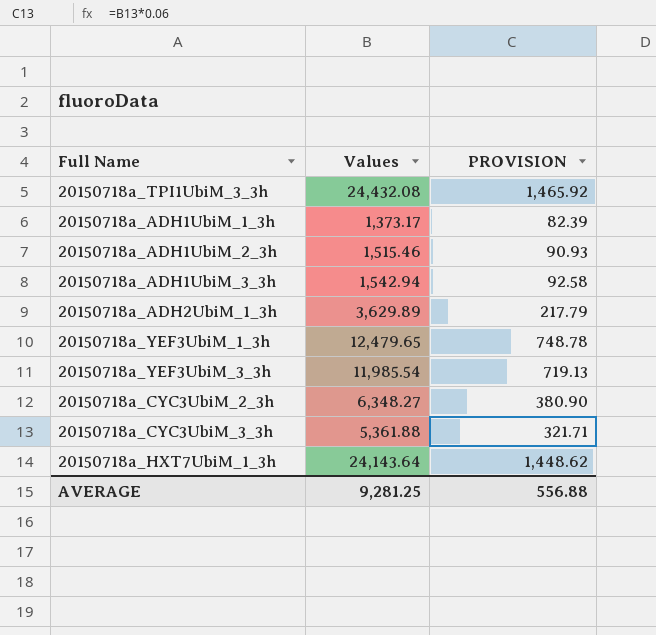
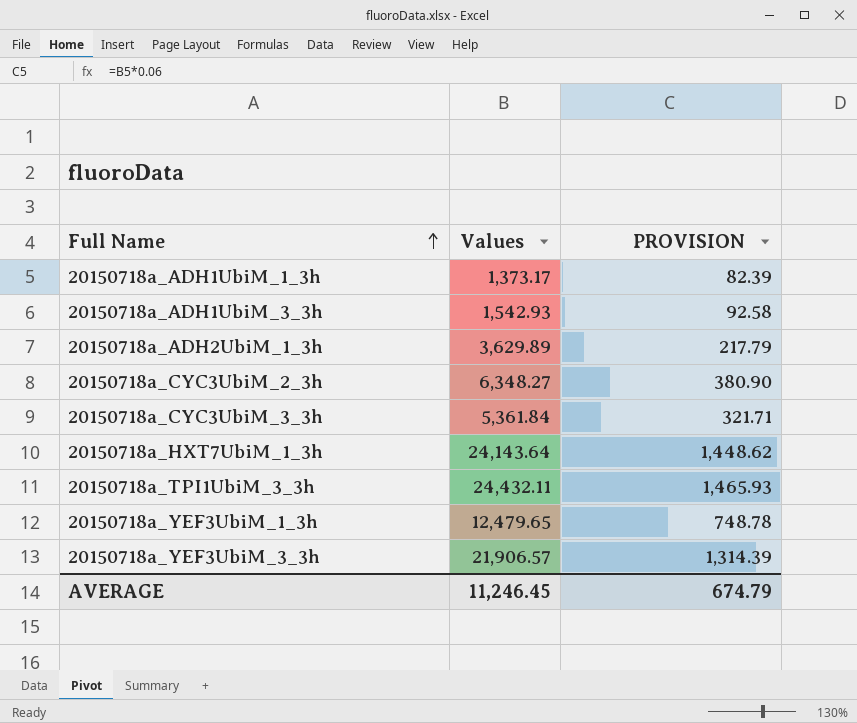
row order: none -> Full Name ascending
row 20150718a_ADH1UbiM_2_3h: 1,515.46 | 90.93 -> none
20150718a_ADH1UbiM_3_3h | Values: 1,542.94 -> 1,542.93
20150718a_CYC3UbiM_3_3h | Values: 5,361.88 -> 5,361.84
20150718a_TPI1UbiM_3_3h | Values: 24,432.08 -> 24,432.11
20150718a_TPI1UbiM_3_3h | PROVISION: 1,465.92 -> 1,465.93
20150718a_YEF3UbiM_3_3h | Values: 11,985.54 -> 21,906.57
20150718a_YEF3UbiM_3_3h | PROVISION: 719.13 -> 1,314.39
AVERAGE | Values: 9,281.25 -> 11,246.45
AVERAGE | PROVISION: 556.88 -> 674.79

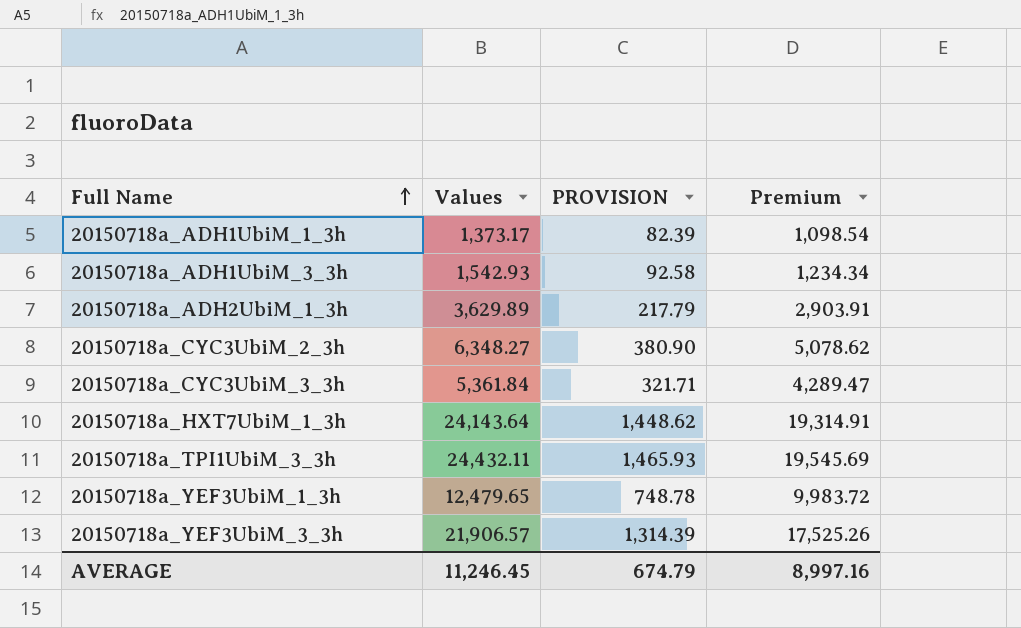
column Premium | formula: none -> [Values] * 0.8

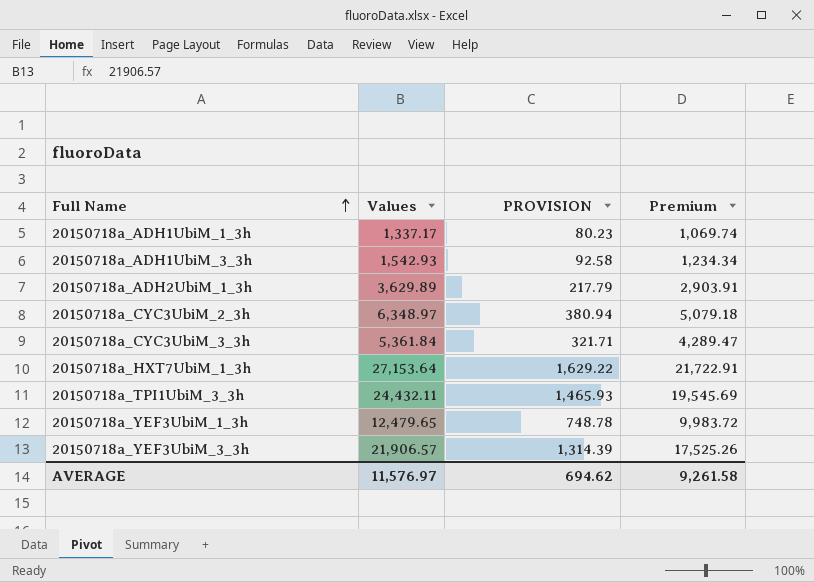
20150718a_ADH1UbiM_1_3h | Values: 1,373.17 -> 1,337.17
20150718a_ADH1UbiM_1_3h | PROVISION: 82.39 -> 80.23
20150718a_ADH1UbiM_1_3h | Premium: 1,098.54 -> 1,069.74
20150718a_CYC3UbiM_2_3h | Values: 6,348.27 -> 6,348.97
20150718a_CYC3UbiM_2_3h | PROVISION: 380.90 -> 380.94
20150718a_CYC3UbiM_2_3h | Premium: 5,078.62 -> 5,079.18
20150718a_HXT7UbiM_1_3h | Values: 24,143.64 -> 27,153.64
20150718a_HXT7UbiM_1_3h | PROVISION: 1,448.62 -> 1,629.22
20150718a_HXT7UbiM_1_3h | Premium: 19,314.91 -> 21,722.91
AVERAGE | Values: 11,246.45 -> 11,576.97
AVERAGE | PROVISION: 674.79 -> 694.62
AVERAGE | Premium: 8,997.16 -> 9,261.58

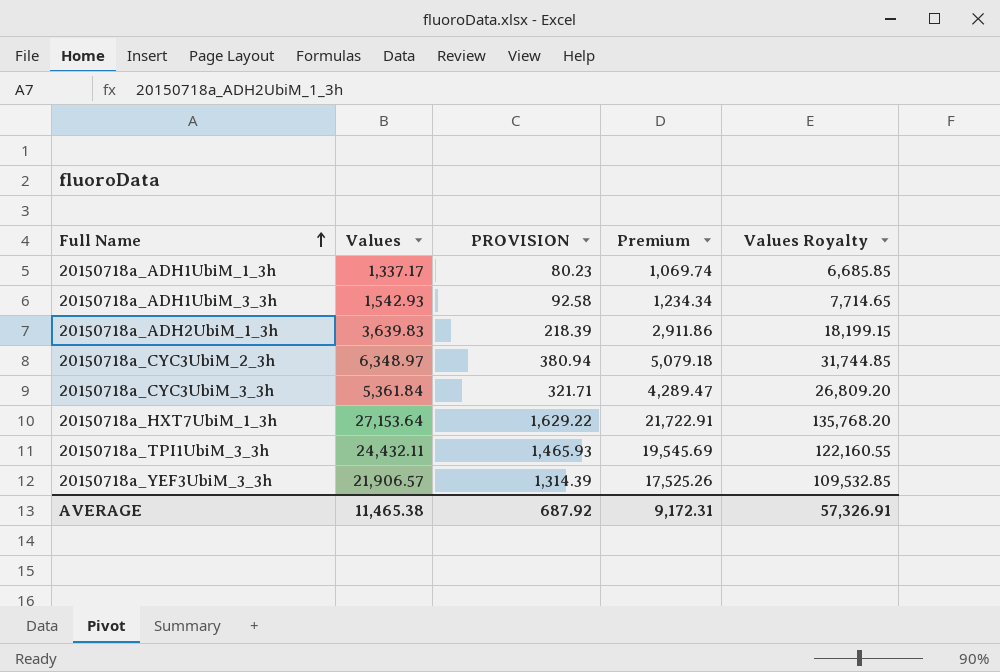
column Values Royalty | formula: none -> [Values] * 5
row 20150718a_YEF3UbiM_1_3h: 12,479.65 | 748.78 | 9,983.72 -> none
20150718a_ADH2UbiM_1_3h | Values: 3,629.89 -> 3,639.83
20150718a_ADH2UbiM_1_3h | PROVISION: 217.79 -> 218.39
20150718a_ADH2UbiM_1_3h | Premium: 2,903.91 -> 2,911.86
AVERAGE | Values: 11,576.97 -> 11,465.38
AVERAGE | PROVISION: 694.62 -> 687.92
AVERAGE | Premium: 9,261.58 -> 9,172.31

